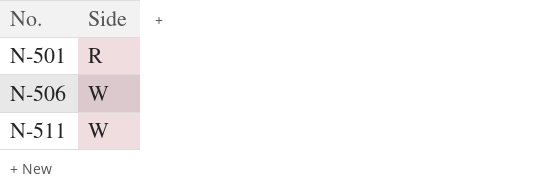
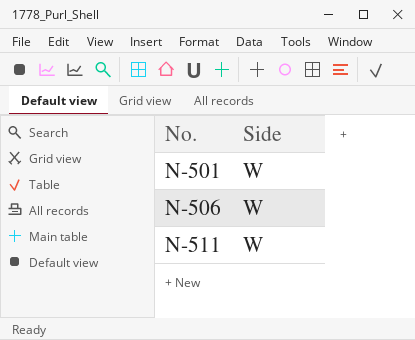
N-501 | Side: R -> W

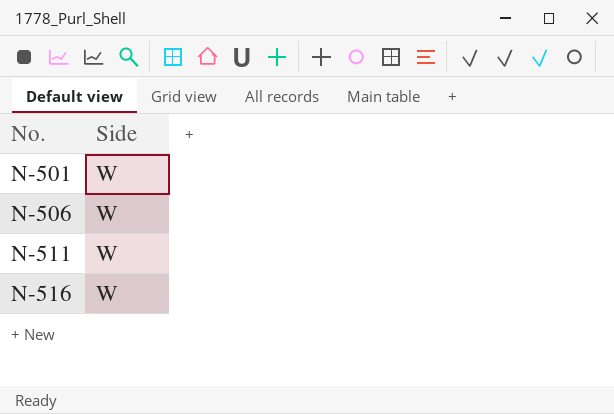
row N-516: none -> W

